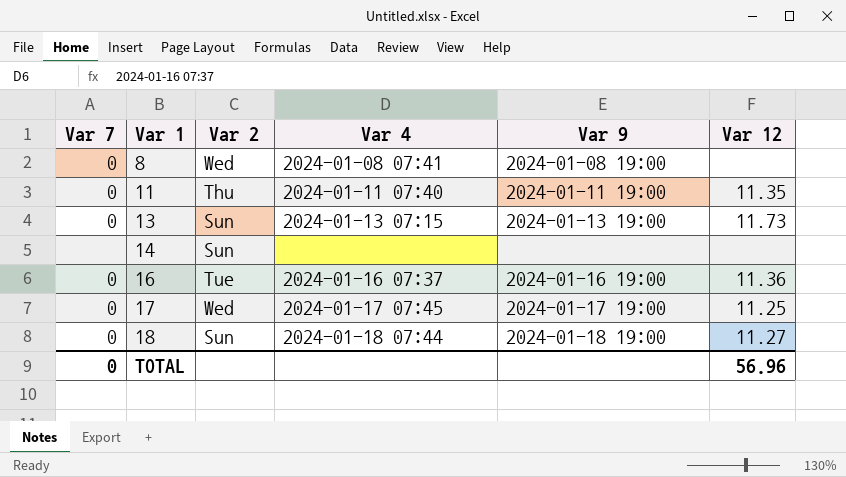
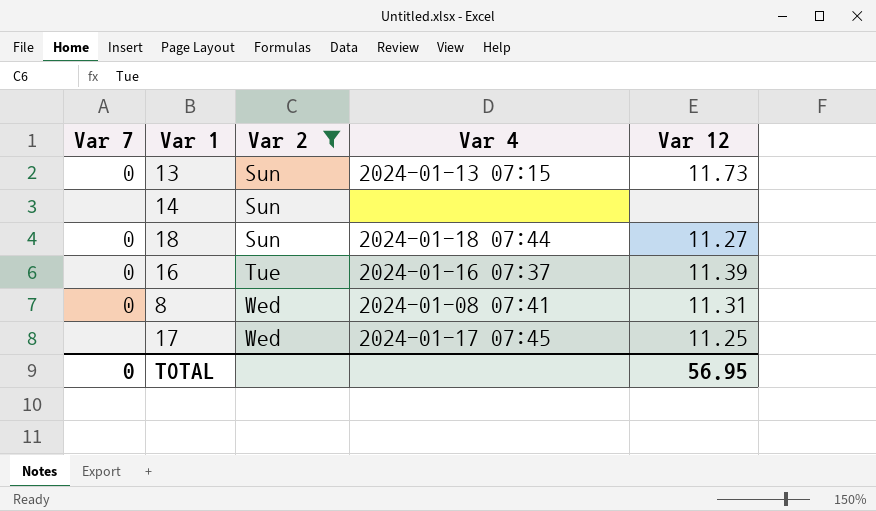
filter: none -> Var 2 != Thu
row order: Var 1 ascending -> Var 2 ascending
column Var 9 | position: 5 -> none
16 | Var 12: 11.36 -> 11.39
8 | Var 12: none -> 11.31
17 | Var 7: 0 -> none
TOTAL | Var 12: 56.96 -> 56.95

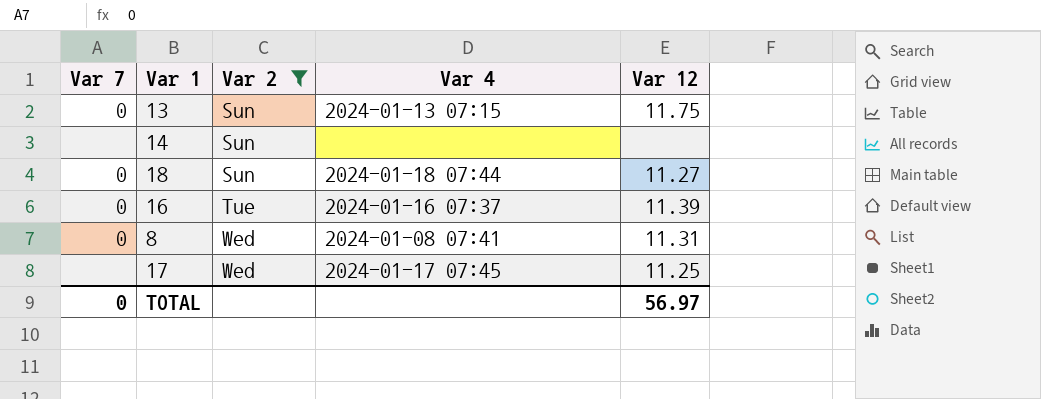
13 | Var 12: 11.73 -> 11.75
TOTAL | Var 12: 56.95 -> 56.97

